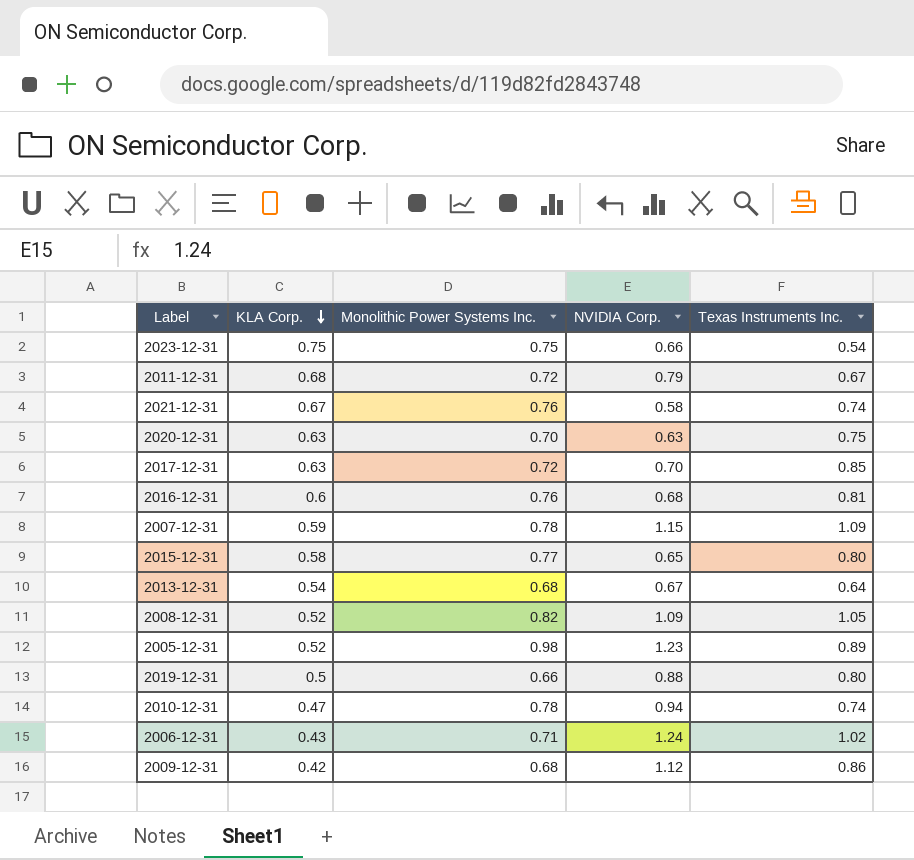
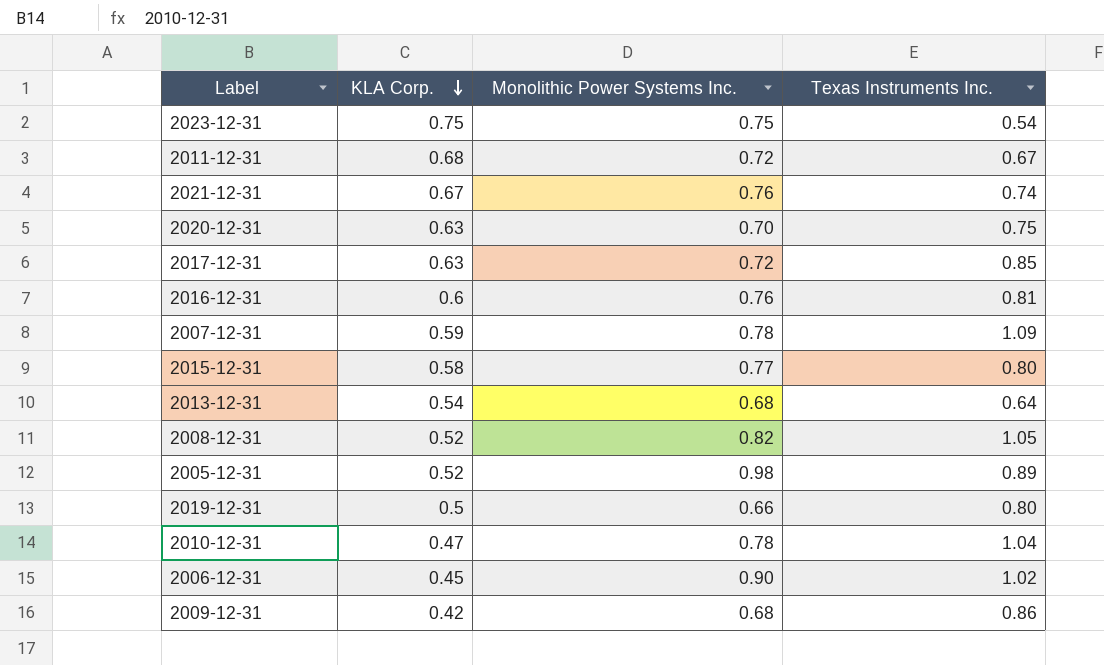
column NVIDIA Corp. | position: 4 -> none
2010-12-31 | Texas Instruments Inc.: 0.74 -> 1.04
2006-12-31 | KLA Corp.: 0.43 -> 0.45
2006-12-31 | Monolithic Power Systems Inc.: 0.71 -> 0.90

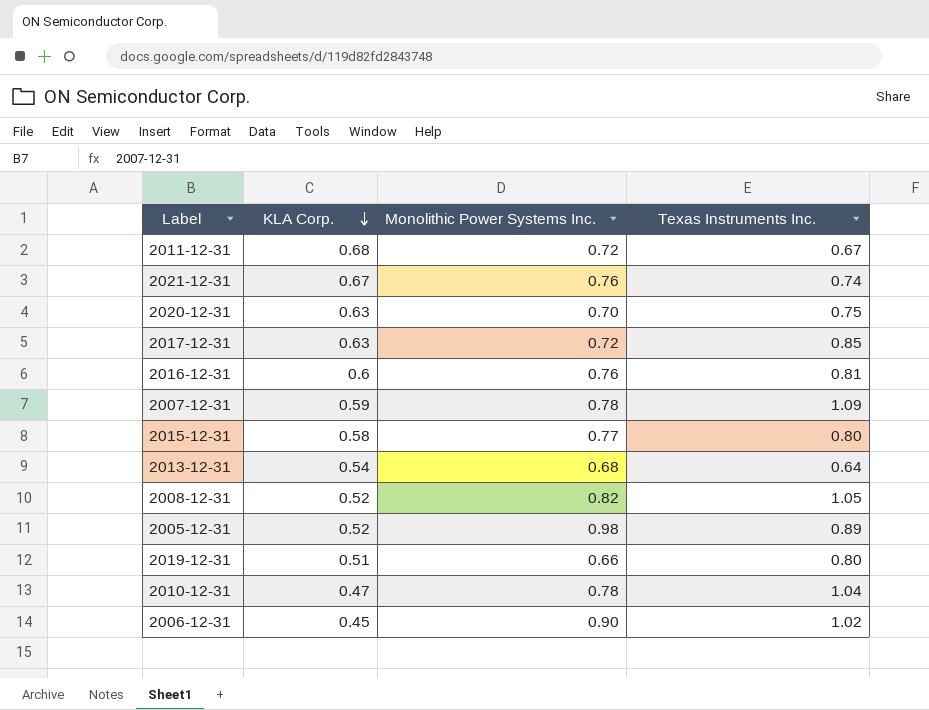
row 2023-12-31: 0.75 | 0.75 | 0.54 -> none
row 2009-12-31: 0.42 | 0.68 | 0.86 -> none
2019-12-31 | KLA Corp.: 0.5 -> 0.51

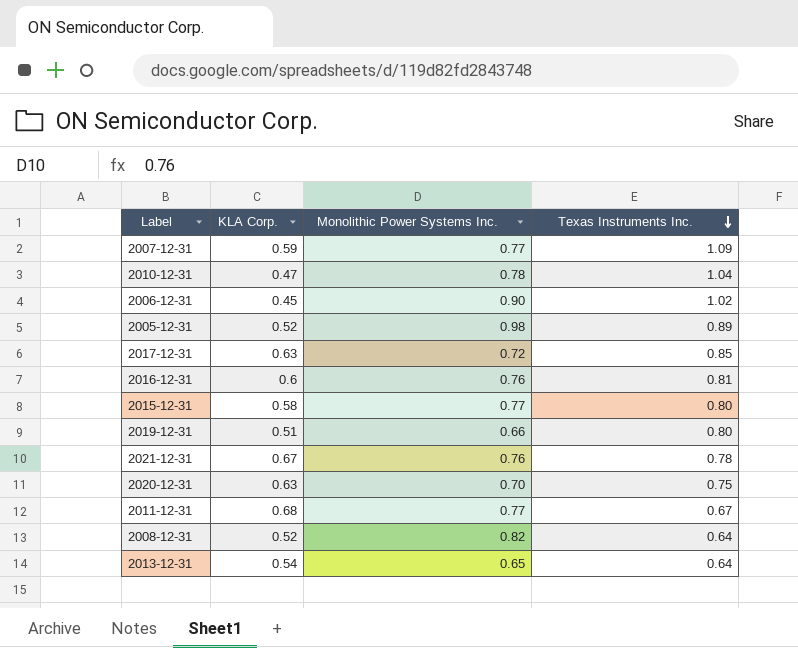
row order: KLA Corp. descending -> Texas Instruments Inc. descending
2007-12-31 | Monolithic Power Systems Inc.: 0.78 -> 0.77
2021-12-31 | Texas Instruments Inc.: 0.74 -> 0.78
2011-12-31 | Monolithic Power Systems Inc.: 0.72 -> 0.77
2008-12-31 | Texas Instruments Inc.: 1.05 -> 0.64
2013-12-31 | Monolithic Power Systems Inc.: 0.68 -> 0.65

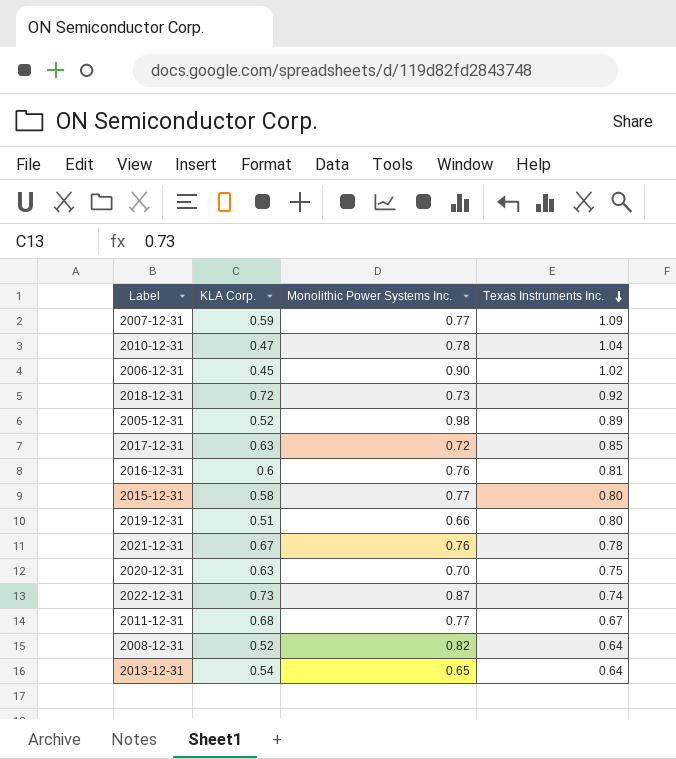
row 2018-12-31: none -> 0.72 | 0.73 | 0.92
row 2022-12-31: none -> 0.73 | 0.87 | 0.74

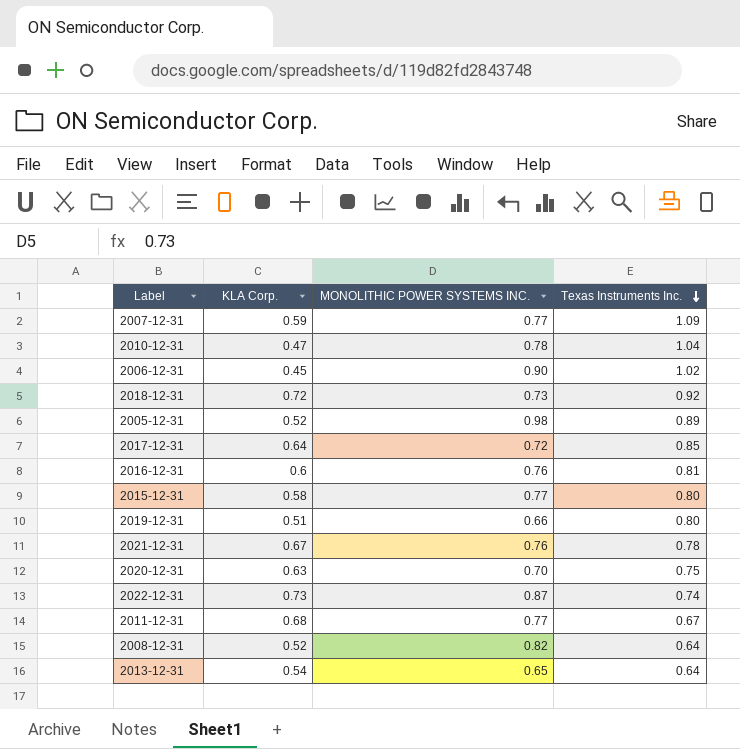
column name: Monolithic Power Systems Inc. -> MONOLITHIC POWER SYSTEMS INC.
2017-12-31 | KLA Corp.: 0.63 -> 0.64

